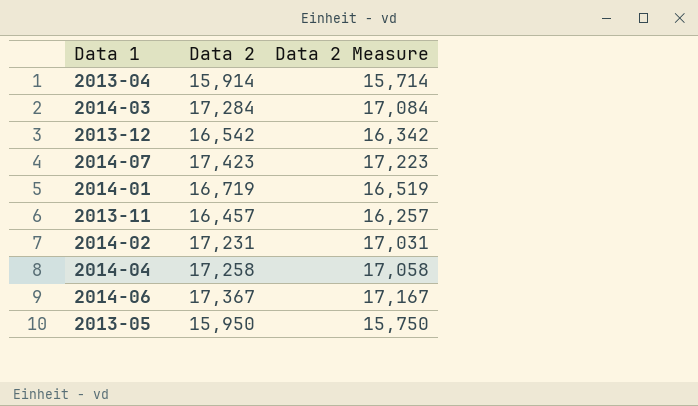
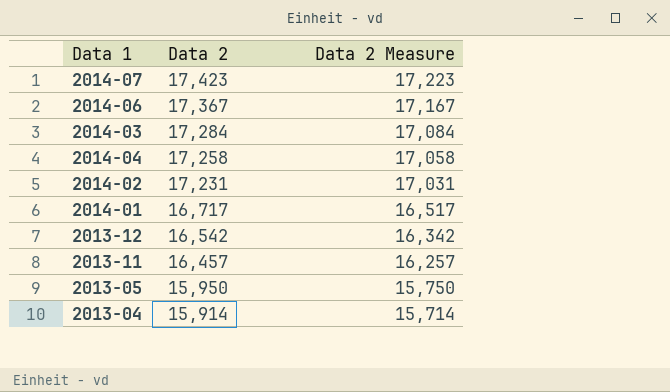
row order: none -> Data 2 descending
2014-01 | Data 2: 16,719 -> 16,717
2014-01 | Data 2 Measure: 16,519 -> 16,517

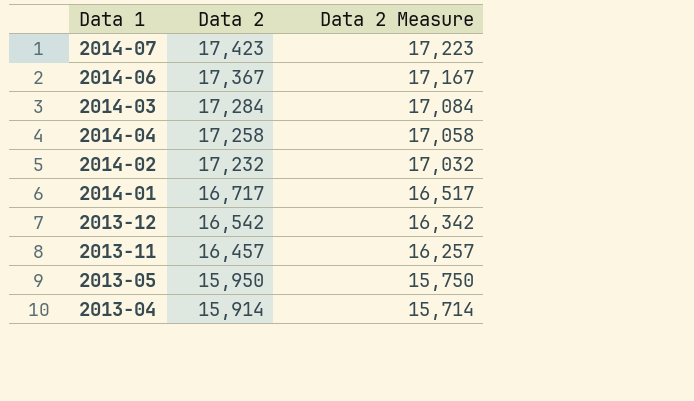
2014-02 | Data 2: 17,231 -> 17,232
2014-02 | Data 2 Measure: 17,031 -> 17,032

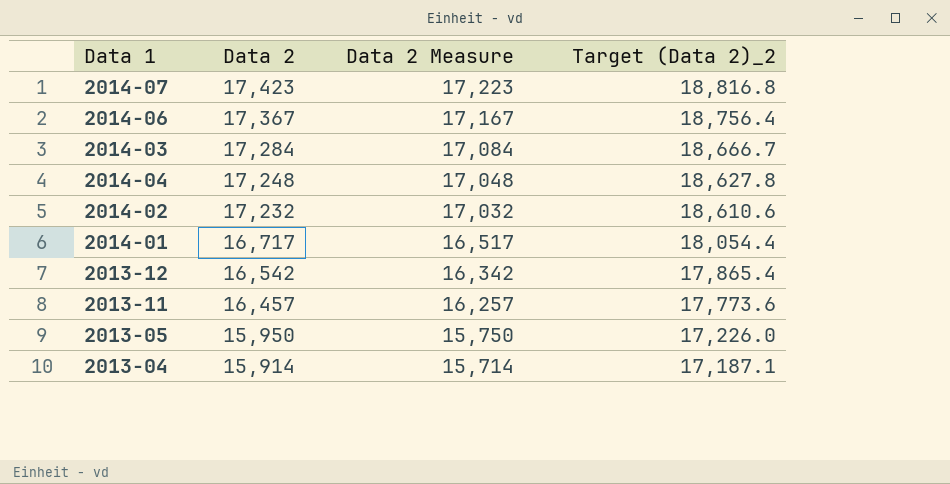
column Target (Data 2)_2 | formula: none -> [Data 2] * 1.08
2014-04 | Data 2: 17,258 -> 17,248
2014-04 | Data 2 Measure: 17,058 -> 17,048

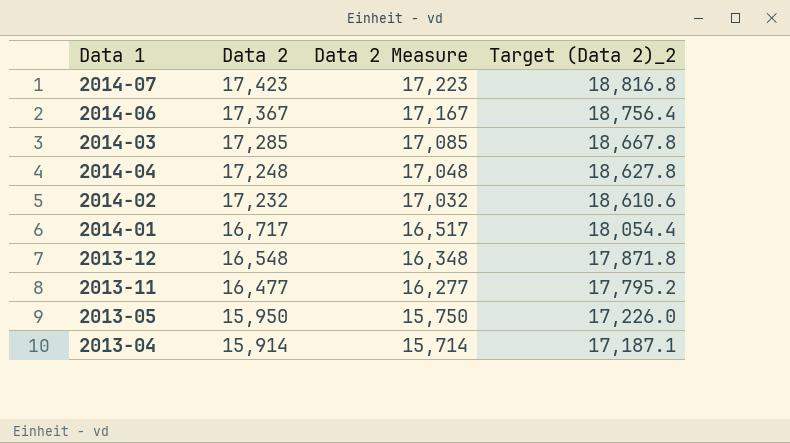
2014-03 | Data 2: 17,284 -> 17,285
2014-03 | Data 2 Measure: 17,084 -> 17,085
2014-03 | Target (Data 2)_2: 18,666.7 -> 18,667.8
2013-12 | Data 2: 16,542 -> 16,548
2013-12 | Data 2 Measure: 16,342 -> 16,348
2013-12 | Target (Data 2)_2: 17,865.4 -> 17,871.8
2013-11 | Data 2: 16,457 -> 16,477
2013-11 | Data 2 Measure: 16,257 -> 16,277
2013-11 | Target (Data 2)_2: 17,773.6 -> 17,795.2

